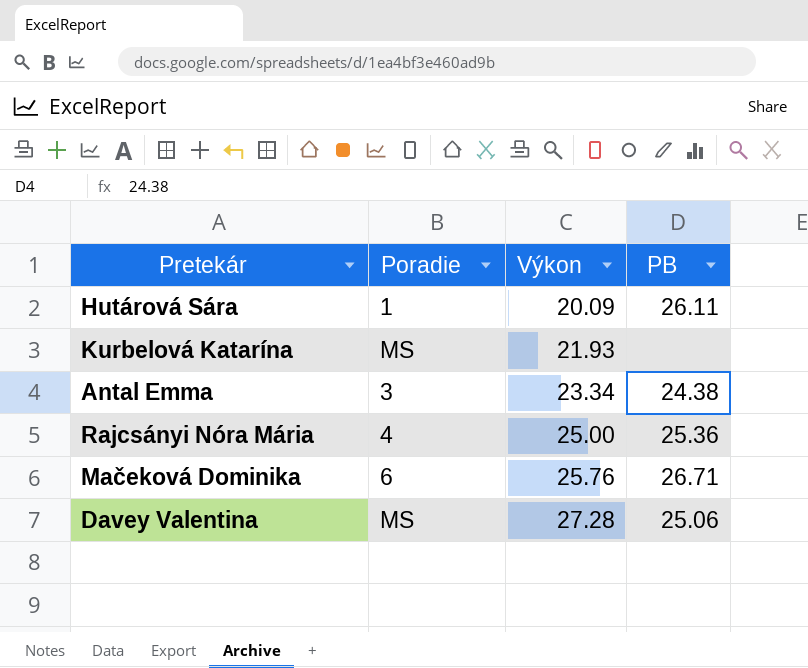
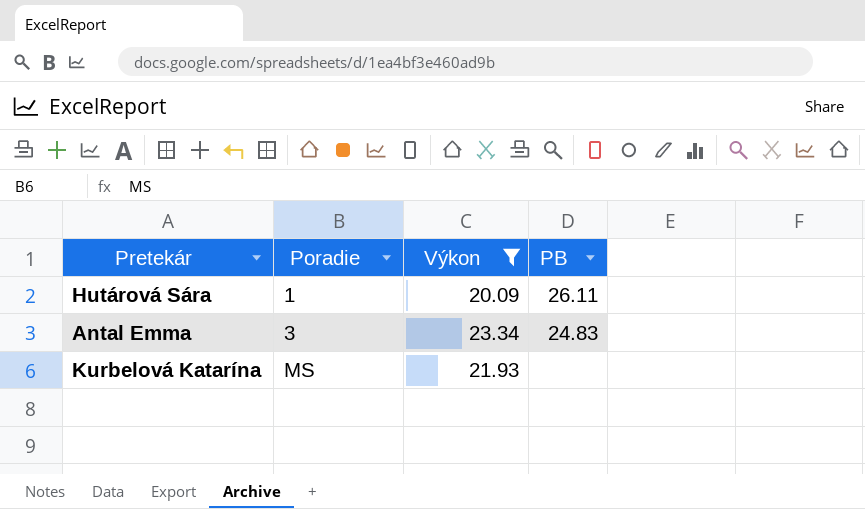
filter: none -> Výkon <= 23.34
row order: Výkon ascending -> Poradie ascending
Antal Emma | PB: 24.38 -> 24.83

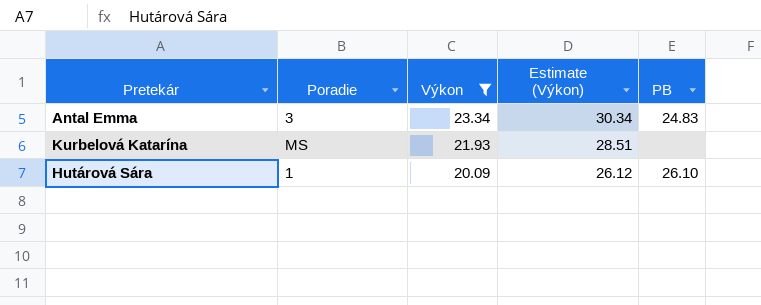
row order: Poradie ascending -> Výkon descending
column Estimate (Výkon) | formula: none -> [Výkon] * 1.3
Hutárová Sára | PB: 26.11 -> 26.10

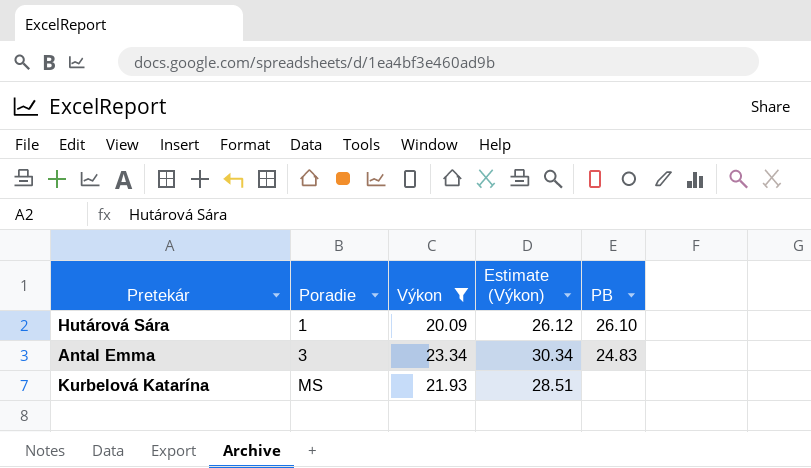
row order: Výkon descending -> Poradie ascending

